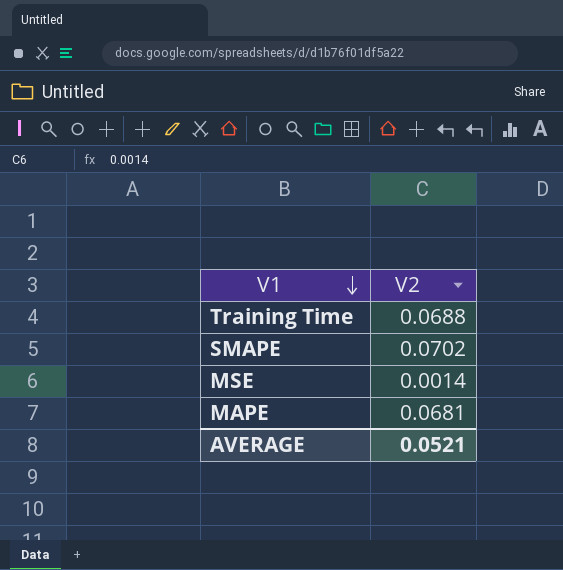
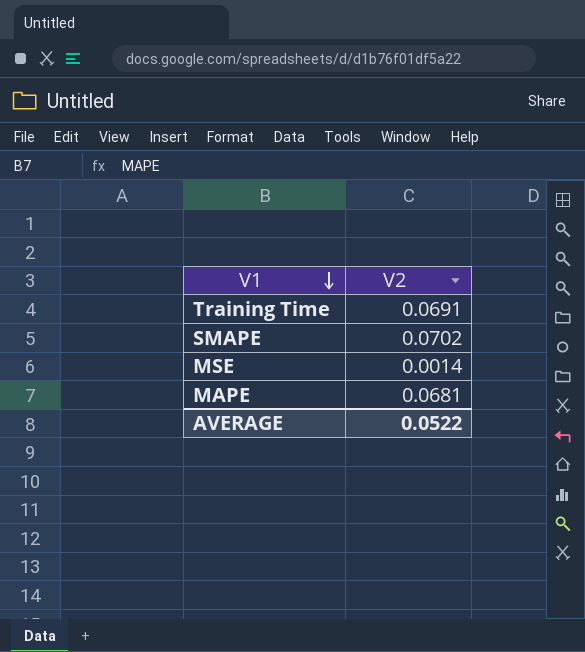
Training Time | V2: 0.0688 -> 0.0691
AVERAGE | V2: 0.0521 -> 0.0522

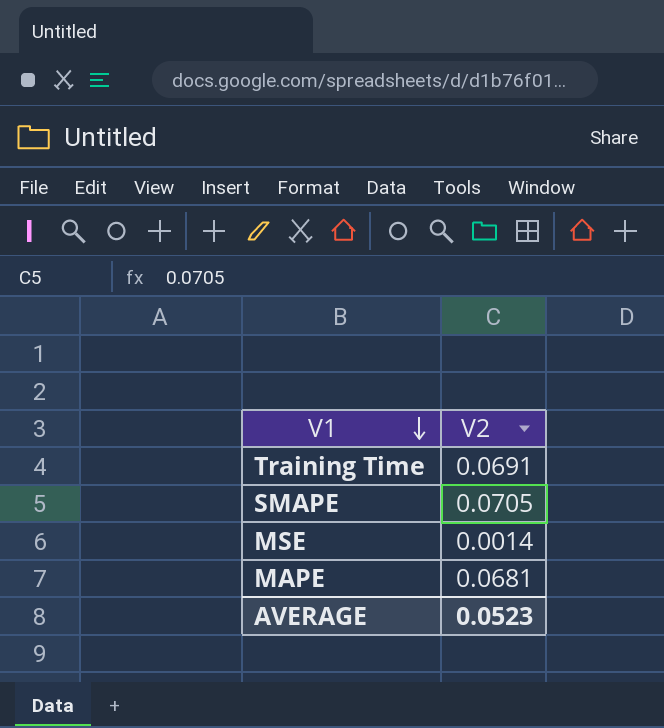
SMAPE | V2: 0.0702 -> 0.0705
AVERAGE | V2: 0.0522 -> 0.0523

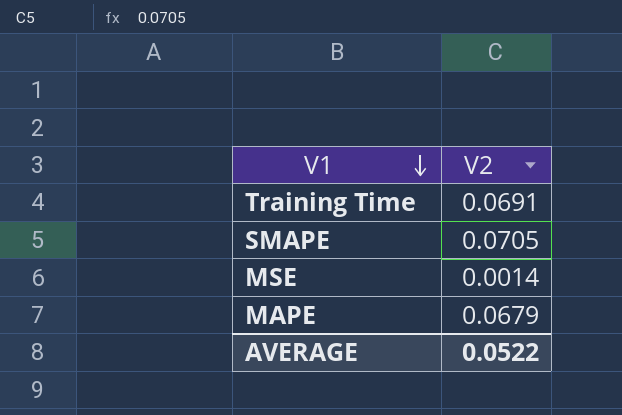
MAPE | V2: 0.0681 -> 0.0679
AVERAGE | V2: 0.0523 -> 0.0522

